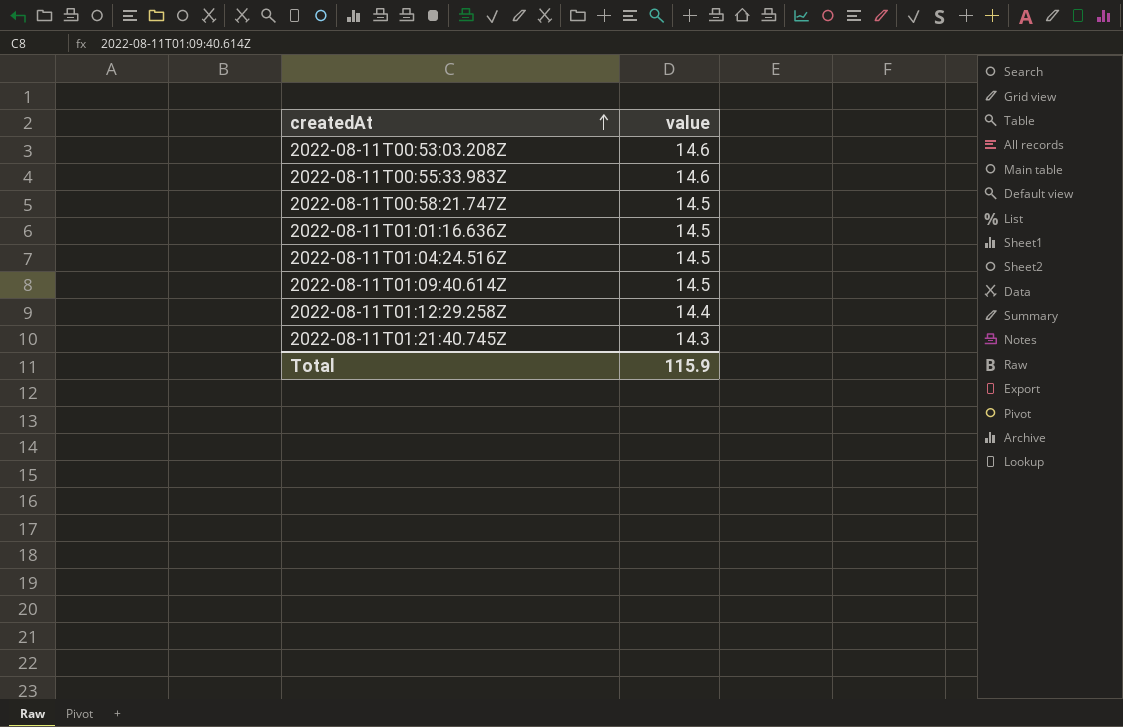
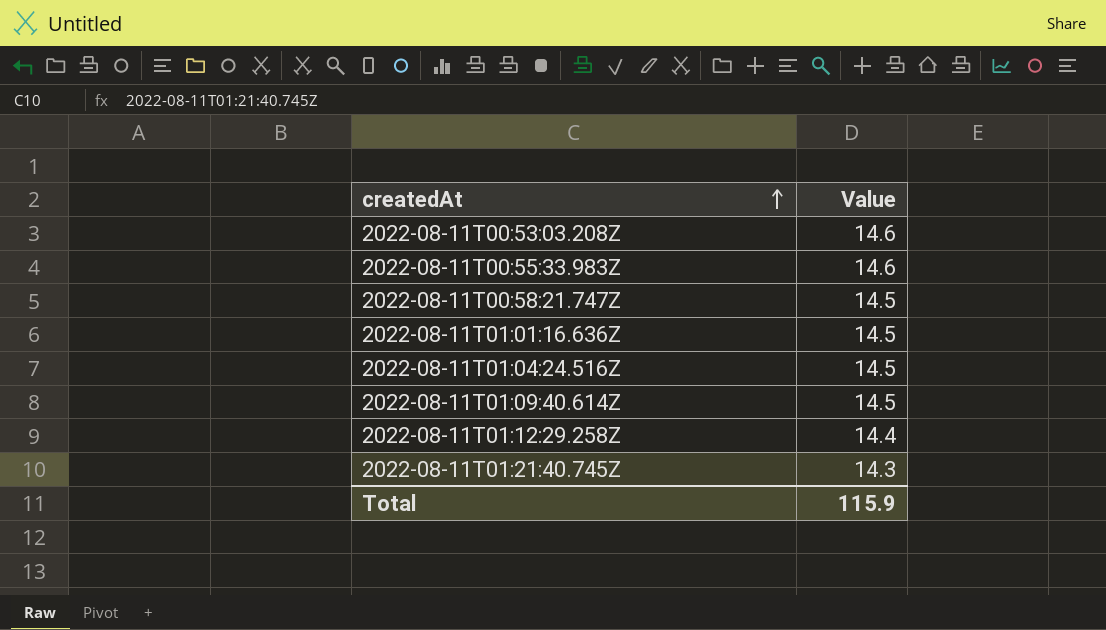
column name: value -> Value

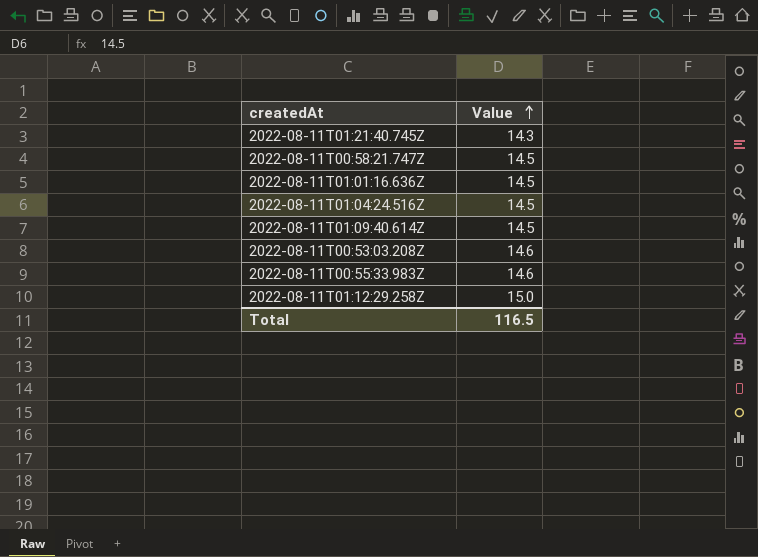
row order: createdAt ascending -> Value ascending
2022-08-11T01:12:29.258Z | Value: 14.4 -> 15.0
Total | Value: 115.9 -> 116.5

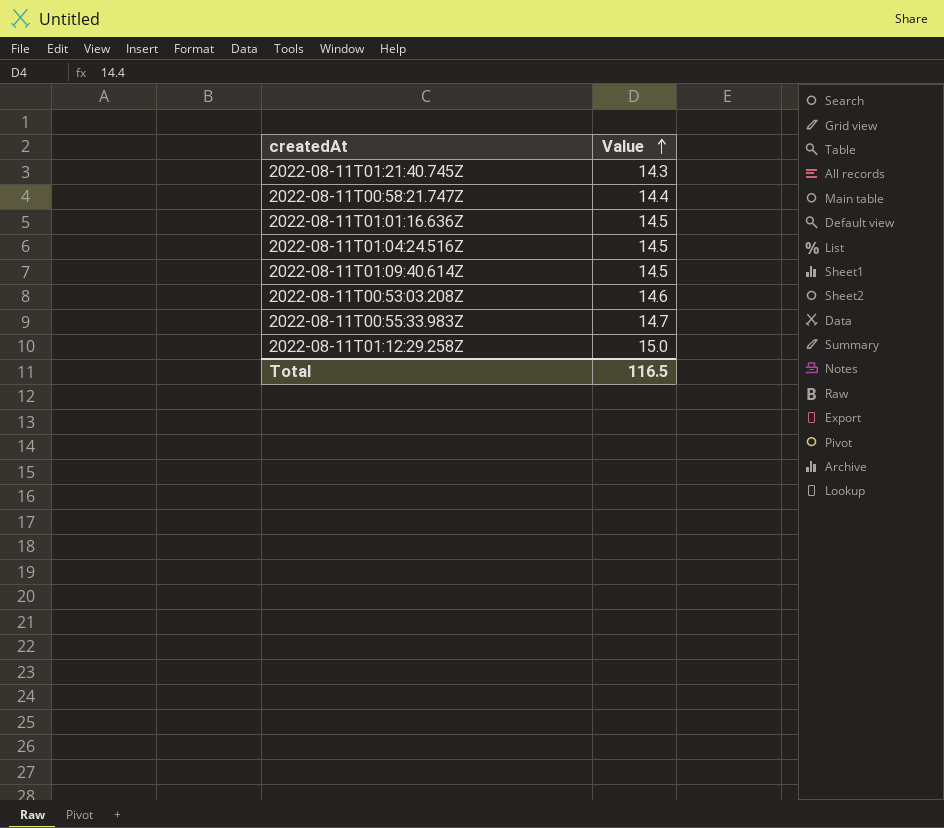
2022-08-11T00:58:21.747Z | Value: 14.5 -> 14.4
2022-08-11T00:55:33.983Z | Value: 14.6 -> 14.7

